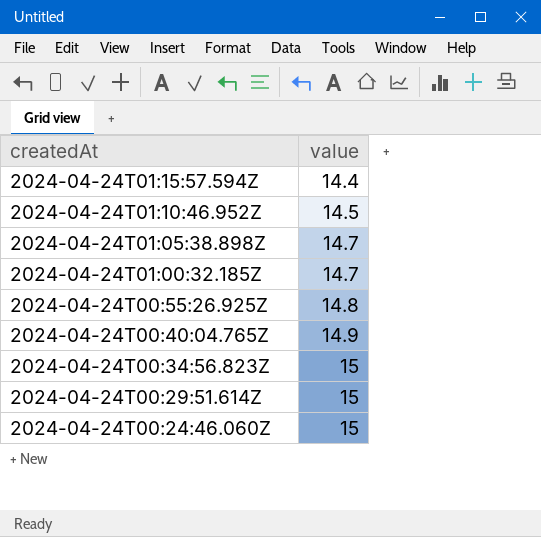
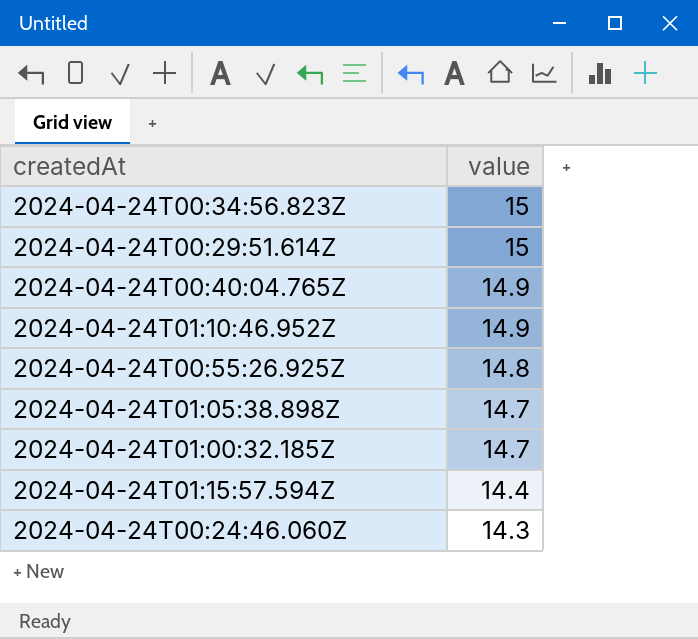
row order: createdAt descending -> value descending
2024-04-24T01:10:46.952Z | value: 14.5 -> 14.9
2024-04-24T00:24:46.060Z | value: 15 -> 14.3

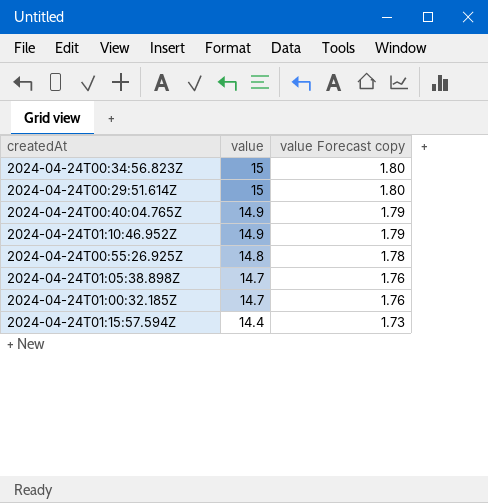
column value Forecast copy | formula: none -> [value] * 0.12
row 2024-04-24T00:24:46.060Z: 14.3 -> none

